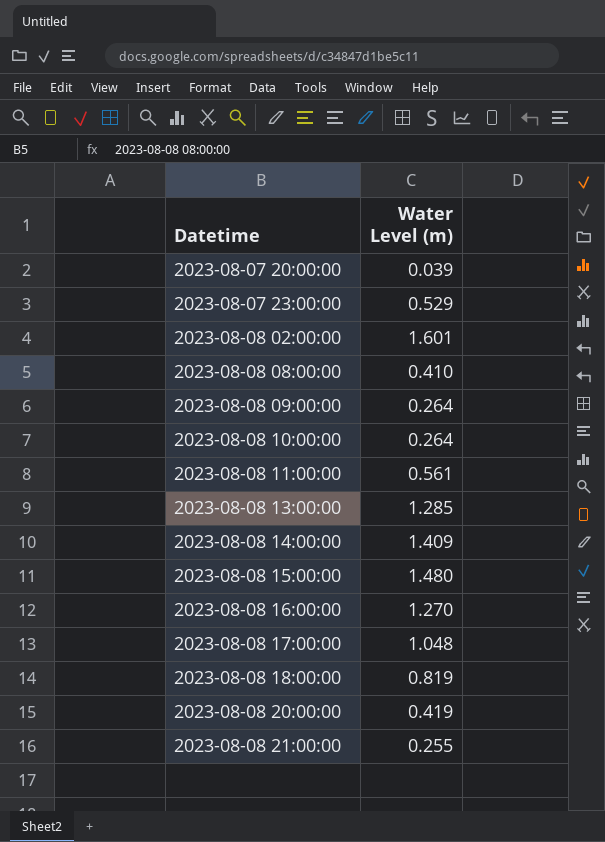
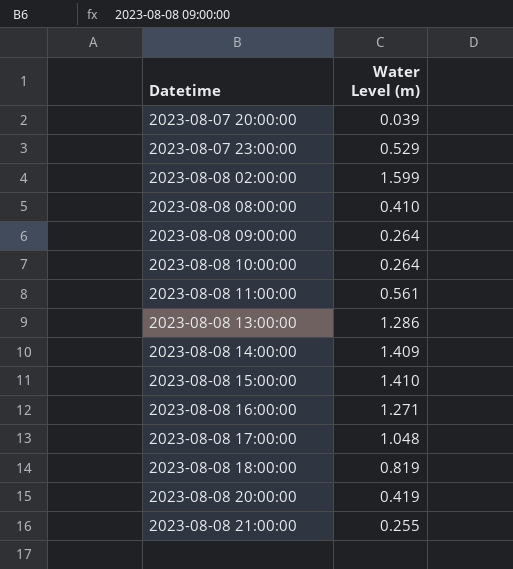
2023-08-08 02:00:00 | Water Level (m): 1.601 -> 1.599
2023-08-08 13:00:00 | Water Level (m): 1.285 -> 1.286
2023-08-08 15:00:00 | Water Level (m): 1.480 -> 1.410
2023-08-08 16:00:00 | Water Level (m): 1.270 -> 1.271

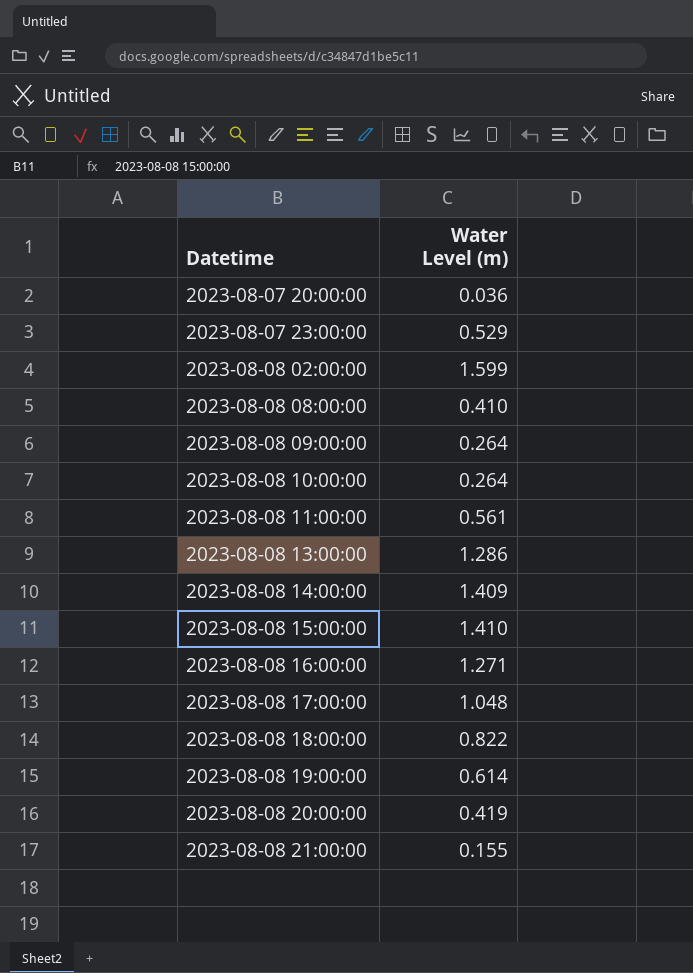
2023-08-07 20:00:00 | Water Level (m): 0.039 -> 0.036
2023-08-08 18:00:00 | Water Level (m): 0.819 -> 0.822
row 2023-08-08 19:00:00: none -> 0.614
2023-08-08 21:00:00 | Water Level (m): 0.255 -> 0.155

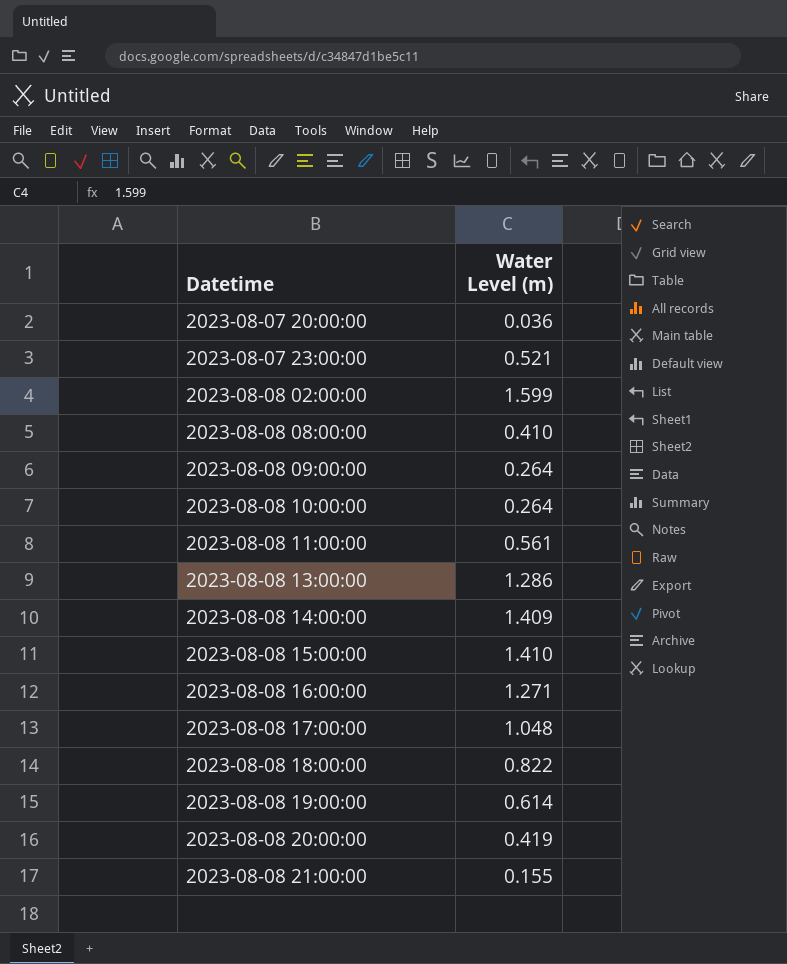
2023-08-07 23:00:00 | Water Level (m): 0.529 -> 0.521

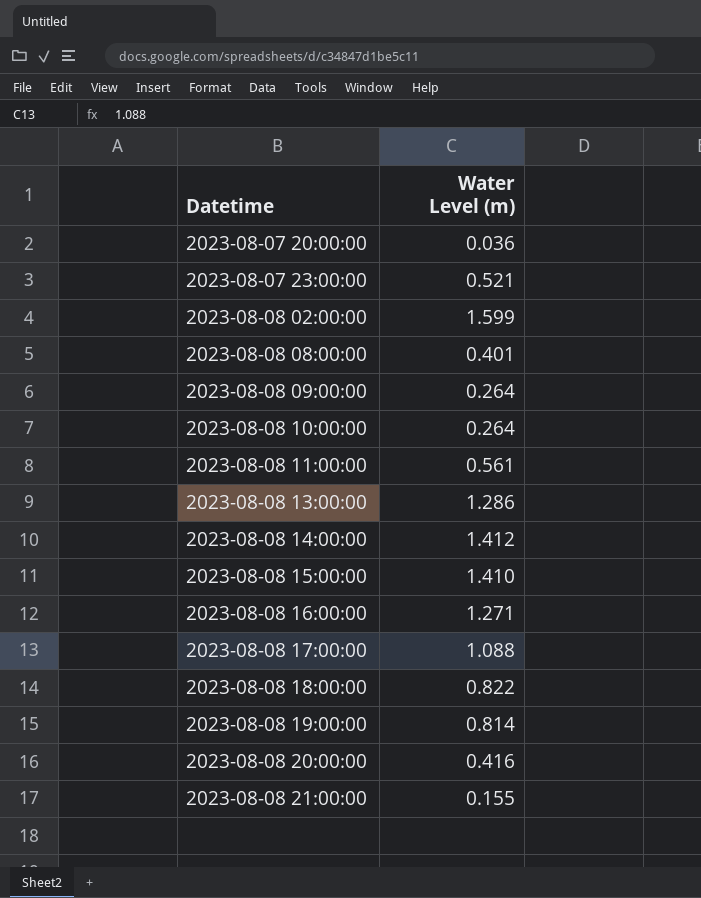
2023-08-08 08:00:00 | Water Level (m): 0.410 -> 0.401
2023-08-08 14:00:00 | Water Level (m): 1.409 -> 1.412
2023-08-08 17:00:00 | Water Level (m): 1.048 -> 1.088
2023-08-08 19:00:00 | Water Level (m): 0.614 -> 0.814
2023-08-08 20:00:00 | Water Level (m): 0.419 -> 0.416

